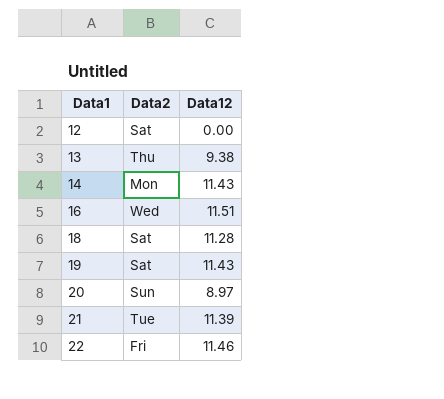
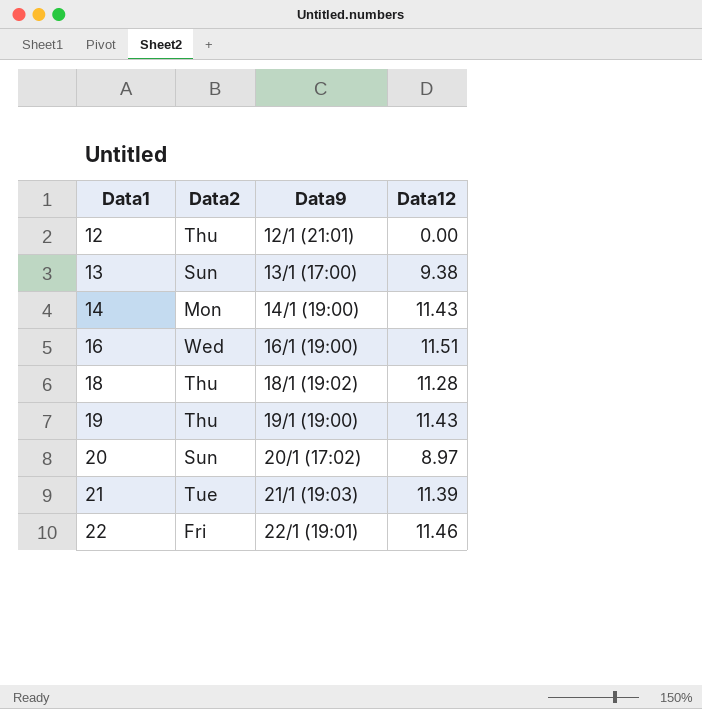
column Data9 | position: none -> 3
12 | Data2: Sat -> Thu
13 | Data2: Thu -> Sun
18 | Data2: Sat -> Thu
19 | Data2: Sat -> Thu

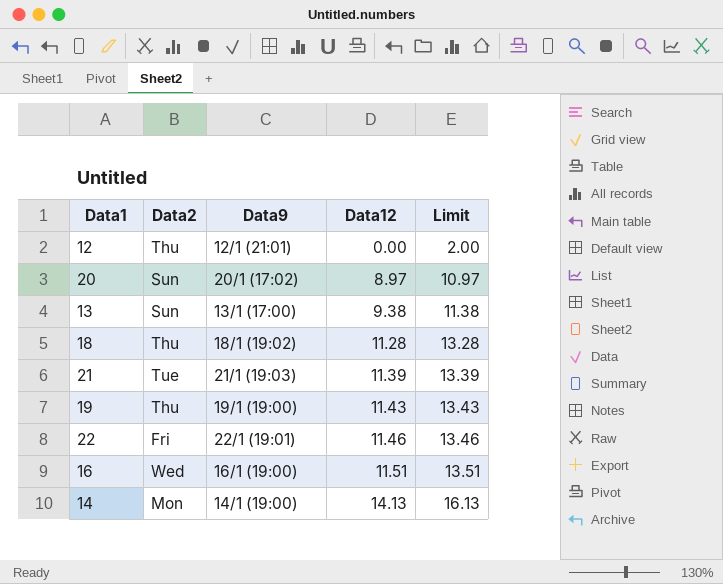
row order: Data1 ascending -> Data12 ascending
column Limit | formula: none -> [Data12] + 2
14 | Data12: 11.43 -> 14.13

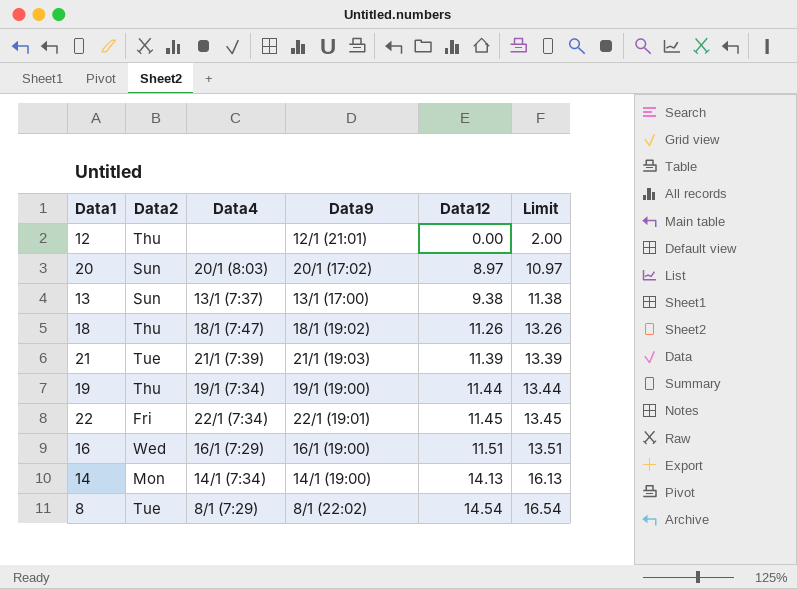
column Data4 | position: none -> 3
18 | Data12: 11.28 -> 11.26
18 | Limit: 13.28 -> 13.26
19 | Data12: 11.43 -> 11.44
19 | Limit: 13.43 -> 13.44
22 | Data12: 11.46 -> 11.45
22 | Limit: 13.46 -> 13.45
row 8: none -> Tue | 8/1 (7:29) | 8/1 (22:02) | 14.54 | 16.54

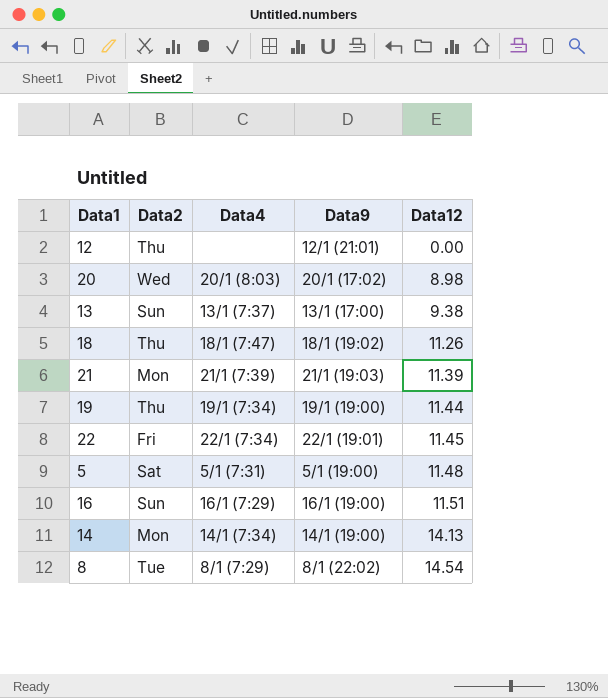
column Limit | formula: [Data12] + 2 -> none
20 | Data2: Sun -> Wed
20 | Data12: 8.97 -> 8.98
21 | Data2: Tue -> Mon
row 5: none -> Sat | 5/1 (7:31) | 5/1 (19:00) | 11.48
16 | Data2: Wed -> Sun

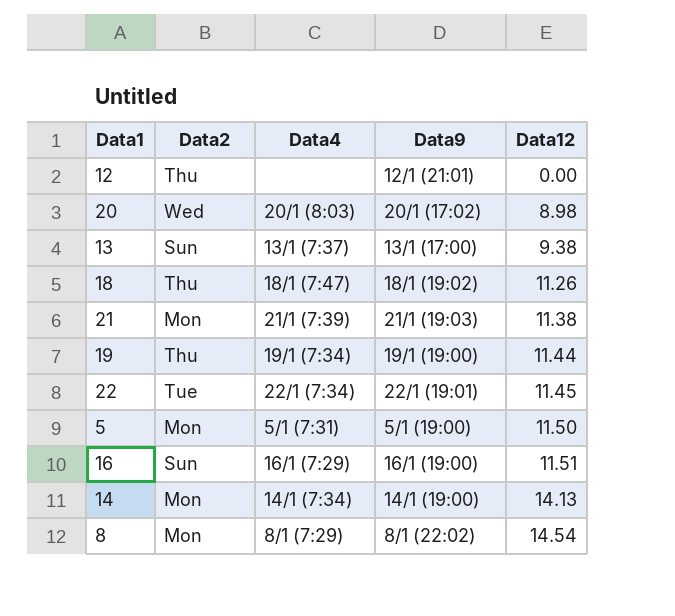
21 | Data12: 11.39 -> 11.38
22 | Data2: Fri -> Tue
5 | Data2: Sat -> Mon
5 | Data12: 11.48 -> 11.50
8 | Data2: Tue -> Mon

